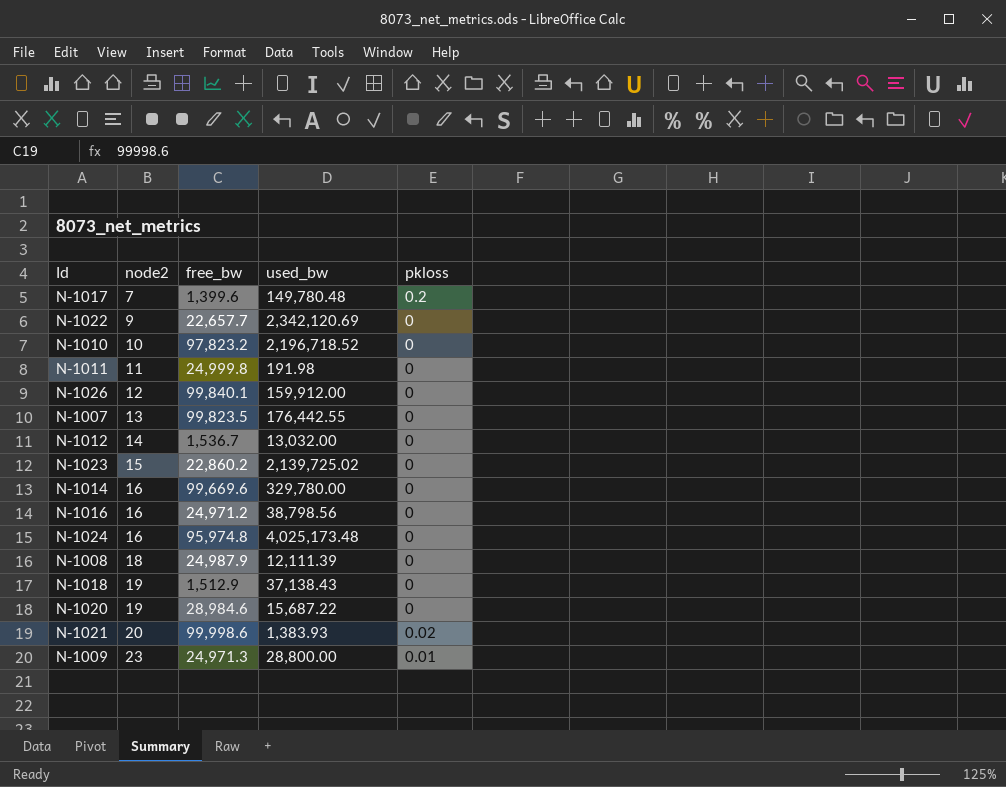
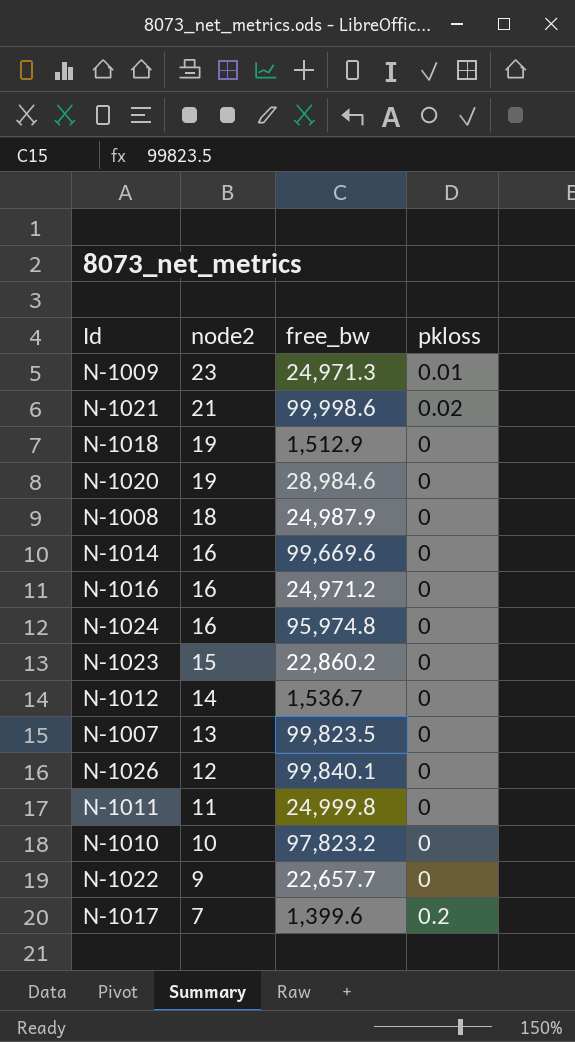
row order: node2 ascending -> node2 descending
column used_bw | position: 4 -> none
N-1021 | node2: 20 -> 21

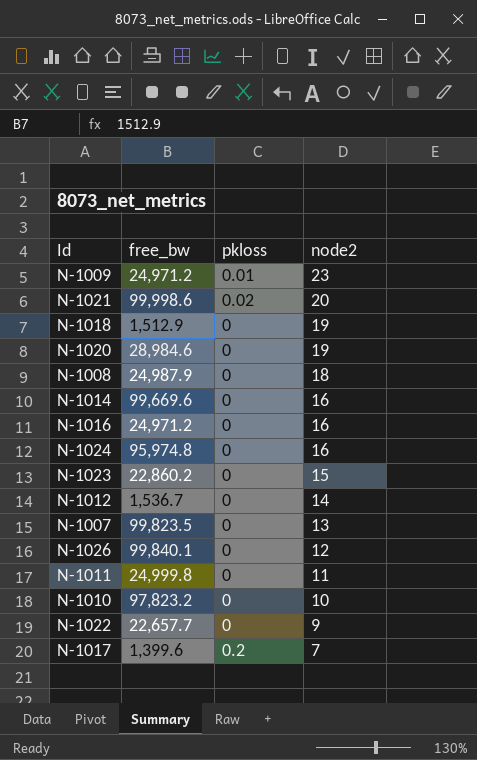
column node2 | position: 2 -> 4
N-1009 | free_bw: 24,971.3 -> 24,971.2
N-1021 | node2: 21 -> 20

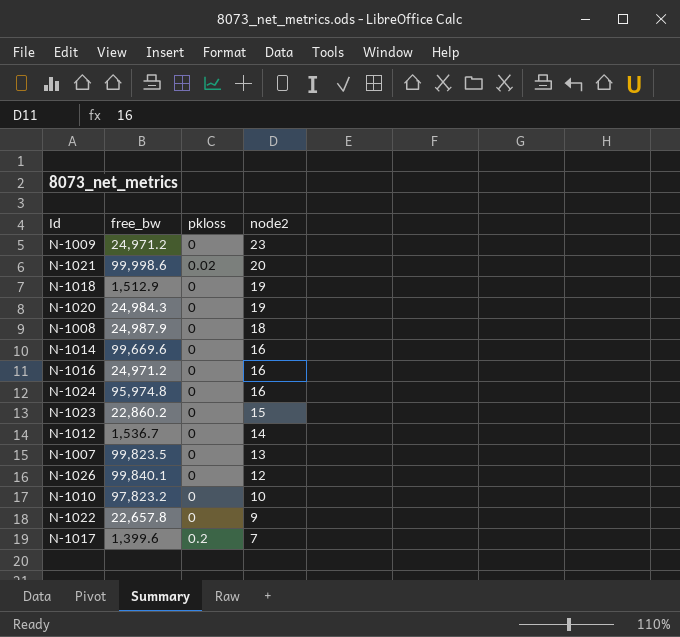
row N-1011: 24,999.8 | 0 | 11 -> none
N-1009 | pkloss: 0.01 -> 0
N-1020 | free_bw: 28,984.6 -> 24,984.3
N-1022 | free_bw: 22,657.7 -> 22,657.8

